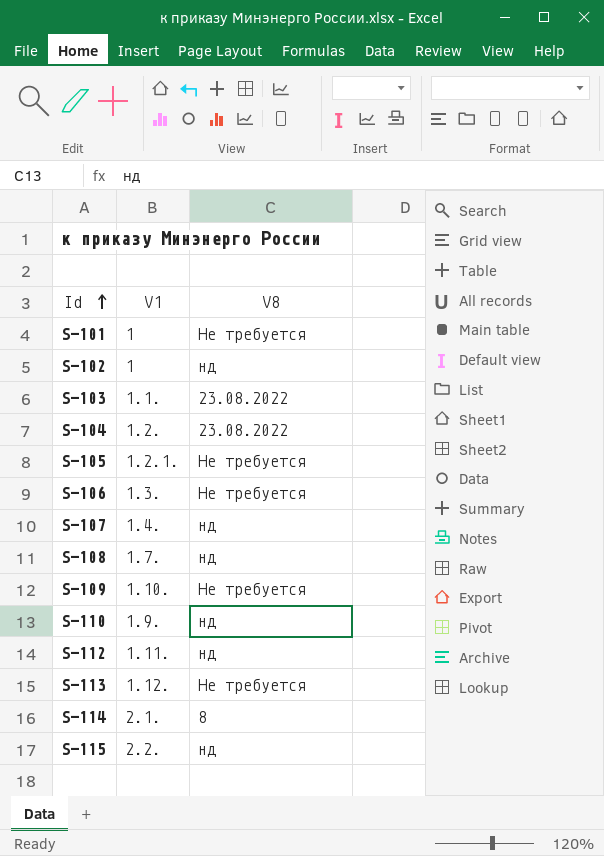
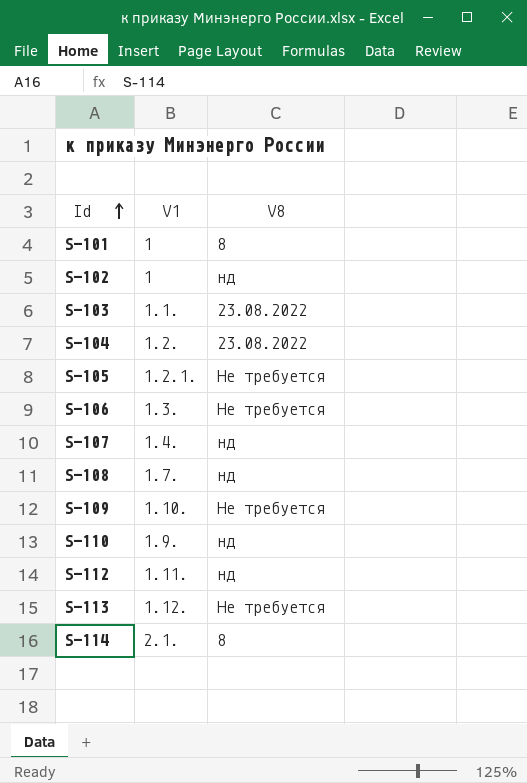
row S-115: 2.2. | нд -> none
S-101 | V8: Не требуется -> 8

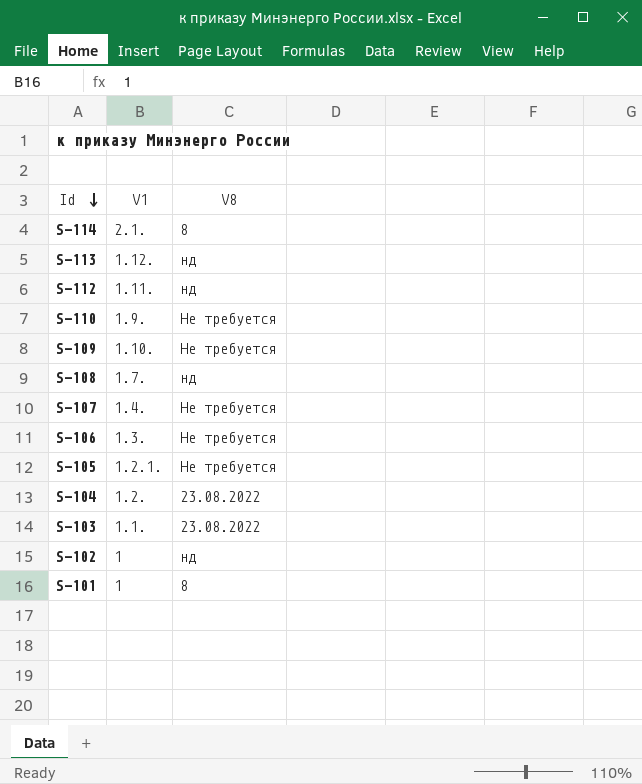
row order: Id ascending -> Id descending
S-113 | V8: Не требуется -> нд
S-110 | V8: нд -> Не требуется
S-107 | V8: нд -> Не требуется

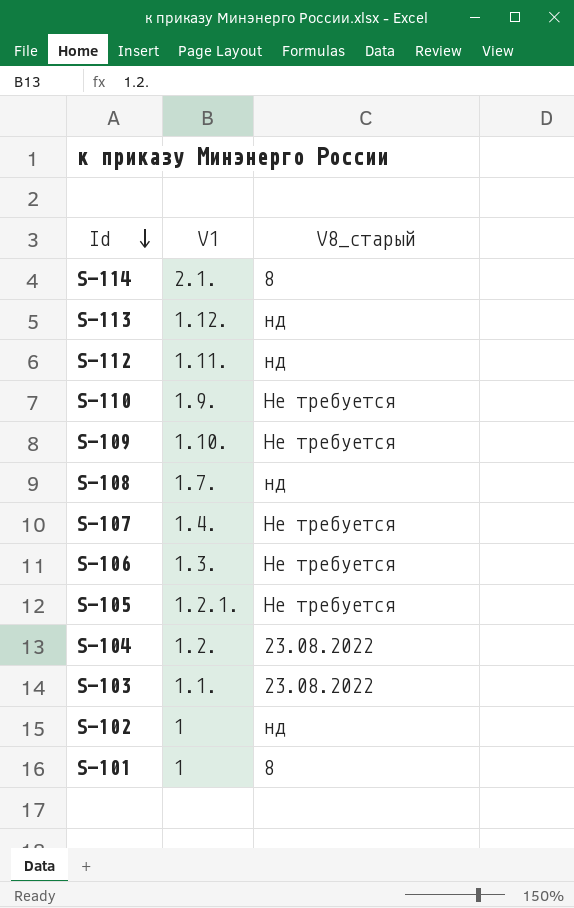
column name: V8 -> V8_старый

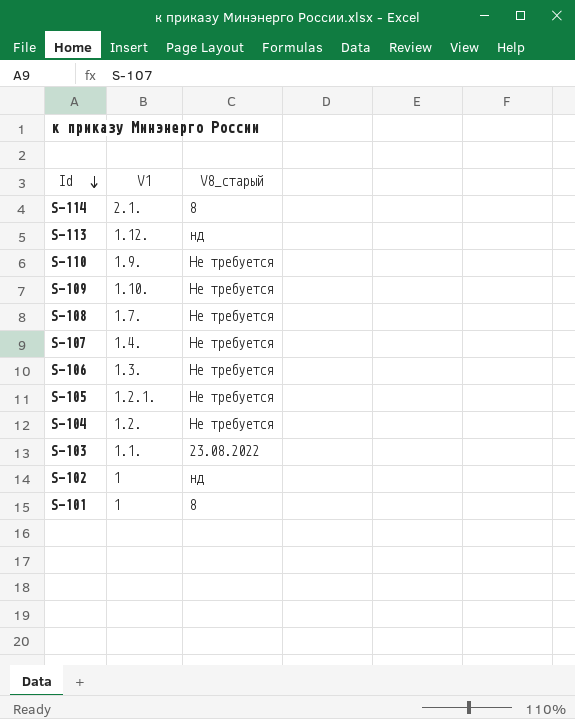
row S-112: 1.11. | нд -> none
S-108 | V8_старый: нд -> Не требуется
S-104 | V8_старый: 23.08.2022 -> Не требуется

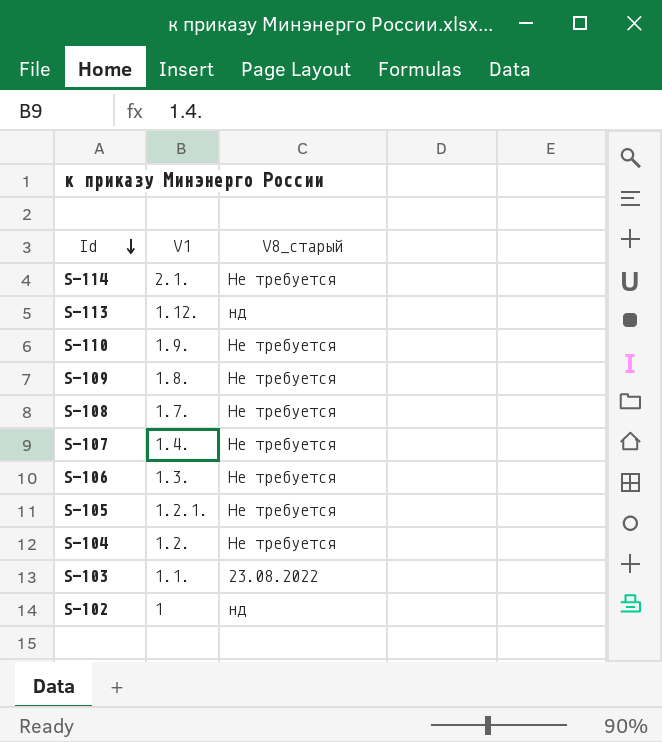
row S-101: 1 | 8 -> none
S-114 | V8_старый: 8 -> Не требуется
S-109 | V1: 1.10. -> 1.8.

